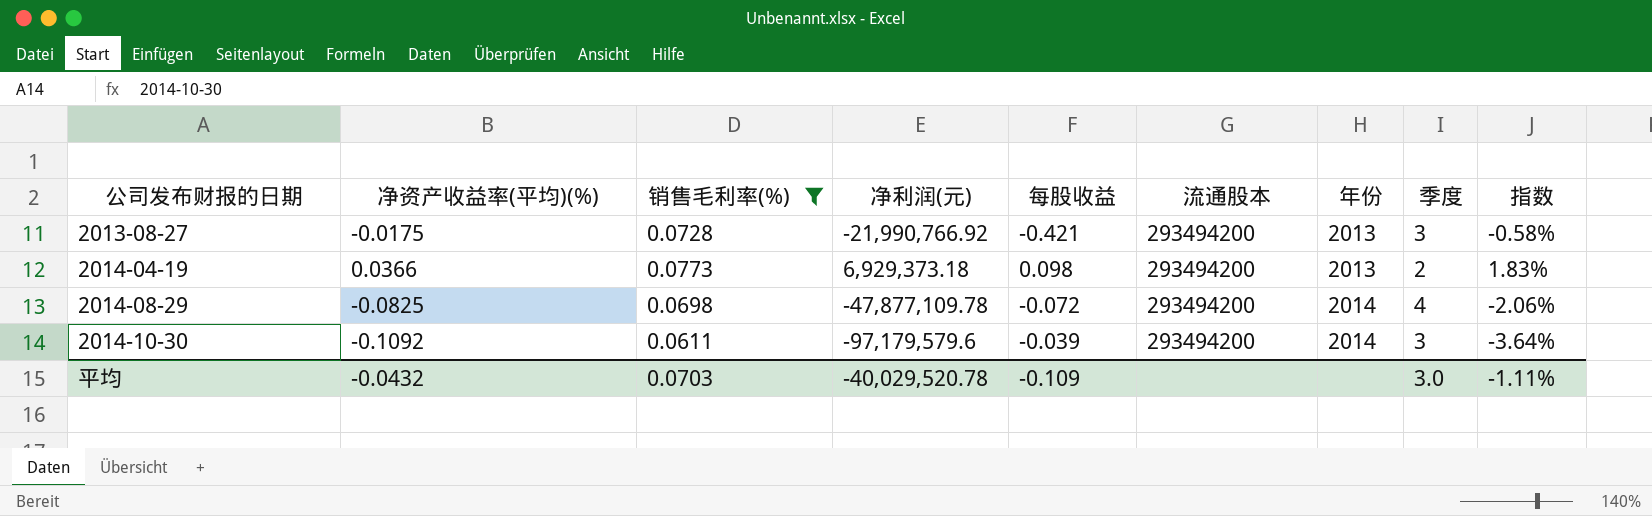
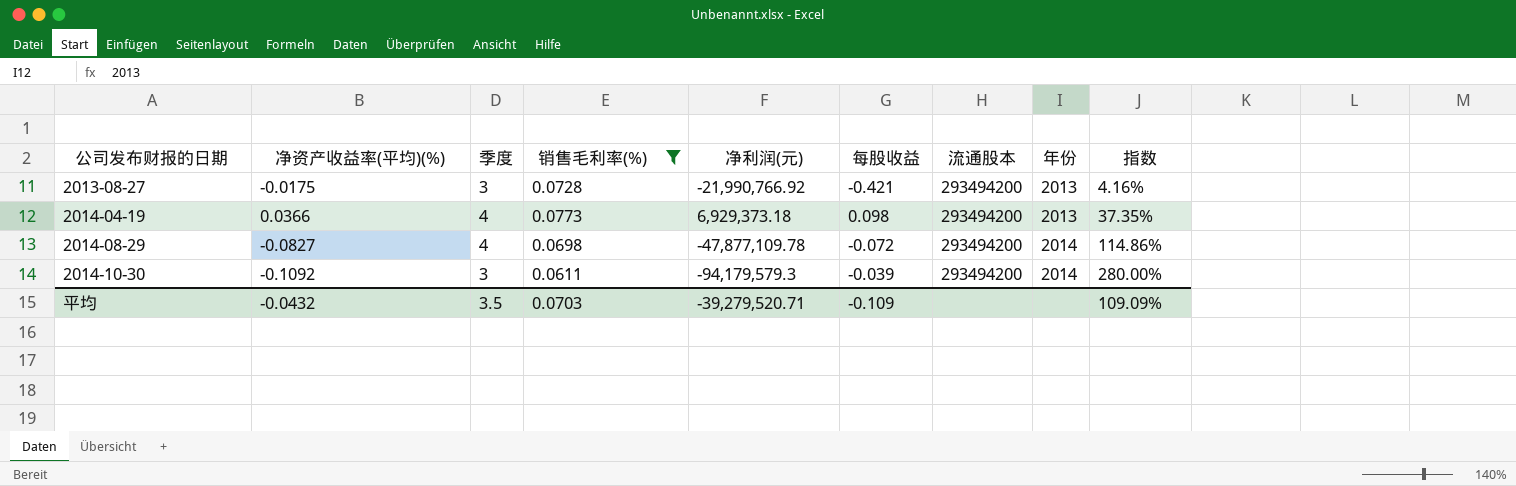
column 季度 | position: 8 -> 3
column 指数 | formula: [净资产收益率(平均)(%)] / [季度] -> [净资产收益率(平均)(%)] / [每股收益]
2014-04-19 | 季度: 2 -> 4
2014-08-29 | 净资产收益率(平均)(%): -0.0825 -> -0.0827
2014-10-30 | 净利润(元): -97,179,579.6 -> -94,179,579.3
平均 | 季度: 3.0 -> 3.5
平均 | 净利润(元): -40,029,520.78 -> -39,279,520.71
平均 | 指数: -1.11% -> 109.09%

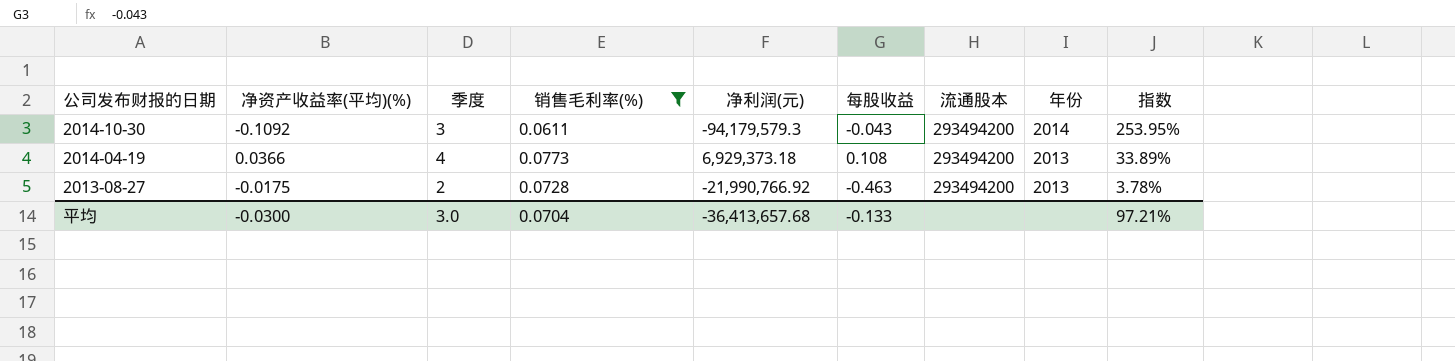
row order: 公司发布财报的日期 ascending -> 公司发布财报的日期 descending
row 2014-08-29: -0.0827 | 4 | 0.0698 | -47,877,109.78 | -0.072 | 293494200 | 2014 | 114.86% -> none
2014-10-30 | 每股收益: -0.039 -> -0.043
2014-10-30 | 指数: 280.00% -> 253.95%
2014-04-19 | 每股收益: 0.098 -> 0.108
2014-04-19 | 指数: 37.35% -> 33.89%
2013-08-27 | 季度: 3 -> 2
2013-08-27 | 每股收益: -0.421 -> -0.463
2013-08-27 | 指数: 4.16% -> 3.78%
平均 | 净资产收益率(平均)(%): -0.0432 -> -0.0300
平均 | 季度: 3.5 -> 3.0
平均 | 销售毛利率(%): 0.0703 -> 0.0704
平均 | 净利润(元): -39,279,520.71 -> -36,413,657.68
平均 | 每股收益: -0.109 -> -0.133
平均 | 指数: 109.09% -> 97.21%

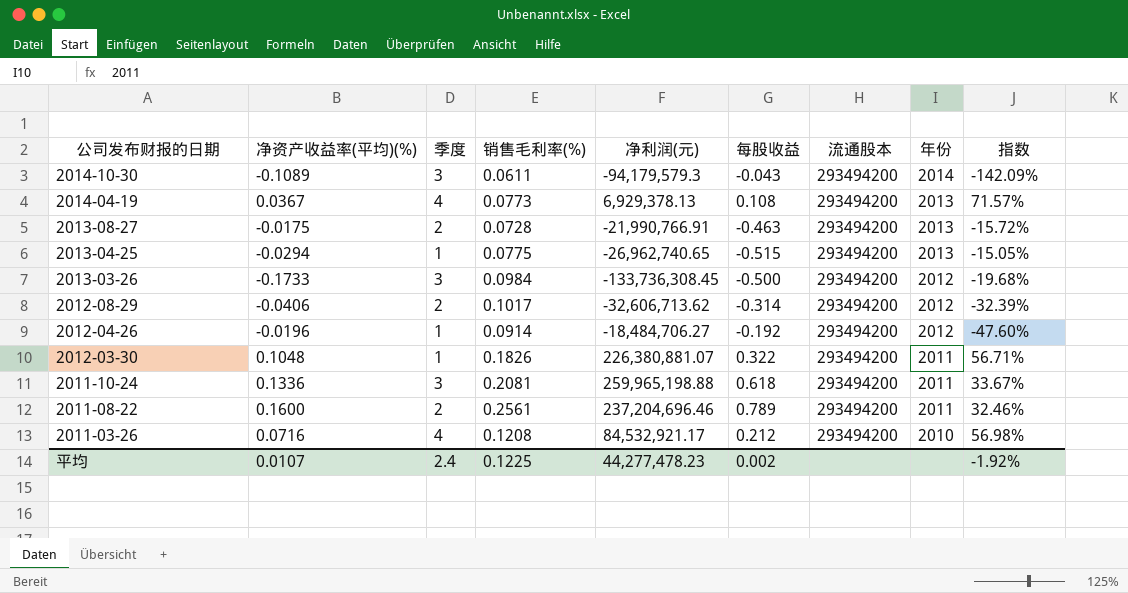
filter: 销售毛利率(%) <= 0.0773 -> none
column 指数 | formula: [净资产收益率(平均)(%)] / [每股收益] -> [销售毛利率(%)] / [每股收益]
2014-10-30 | 净资产收益率(平均)(%): -0.1092 -> -0.1089
2014-04-19 | 净资产收益率(平均)(%): 0.0366 -> 0.0367
2014-04-19 | 净利润(元): 6,929,373.18 -> 6,929,378.13
2013-08-27 | 净利润(元): -21,990,766.92 -> -21,990,766.91
平均 | 净资产收益率(平均)(%): -0.0300 -> 0.0107
平均 | 季度: 3.0 -> 2.4
平均 | 销售毛利率(%): 0.0704 -> 0.1225
平均 | 净利润(元): -36,413,657.68 -> 44,277,478.23
平均 | 每股收益: -0.133 -> 0.002
平均 | 指数: 97.21% -> -1.92%

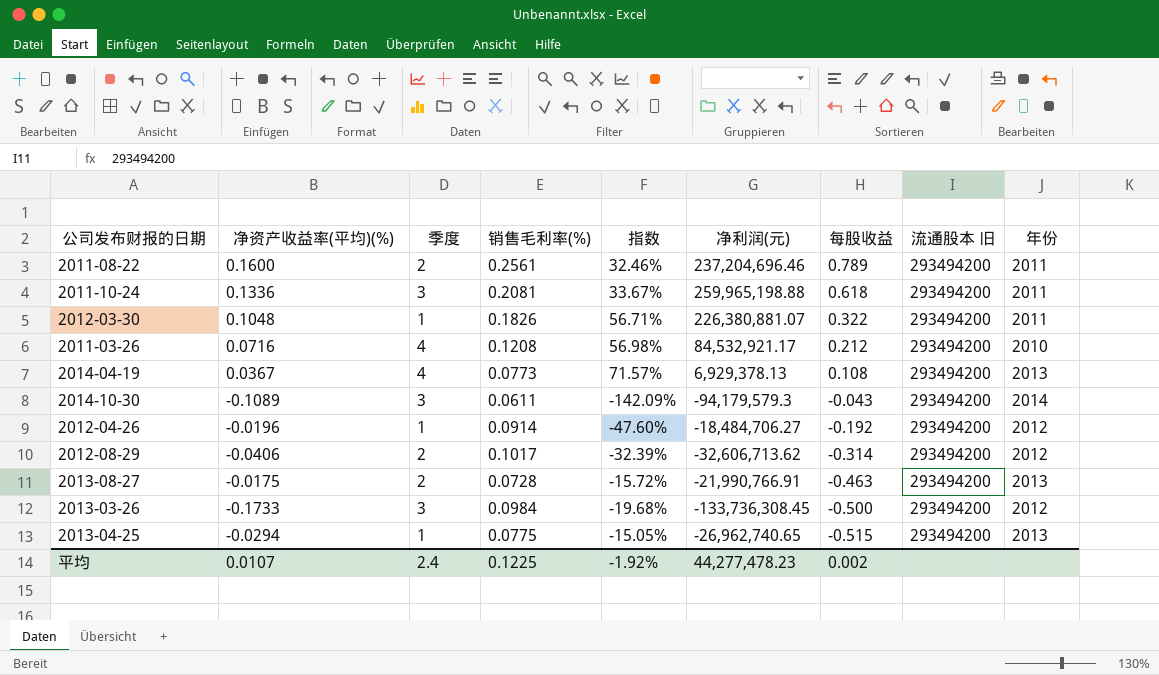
row order: 公司发布财报的日期 descending -> 每股收益 descending
column 指数 | position: 9 -> 5
column name: 流通股本 -> 流通股本 旧

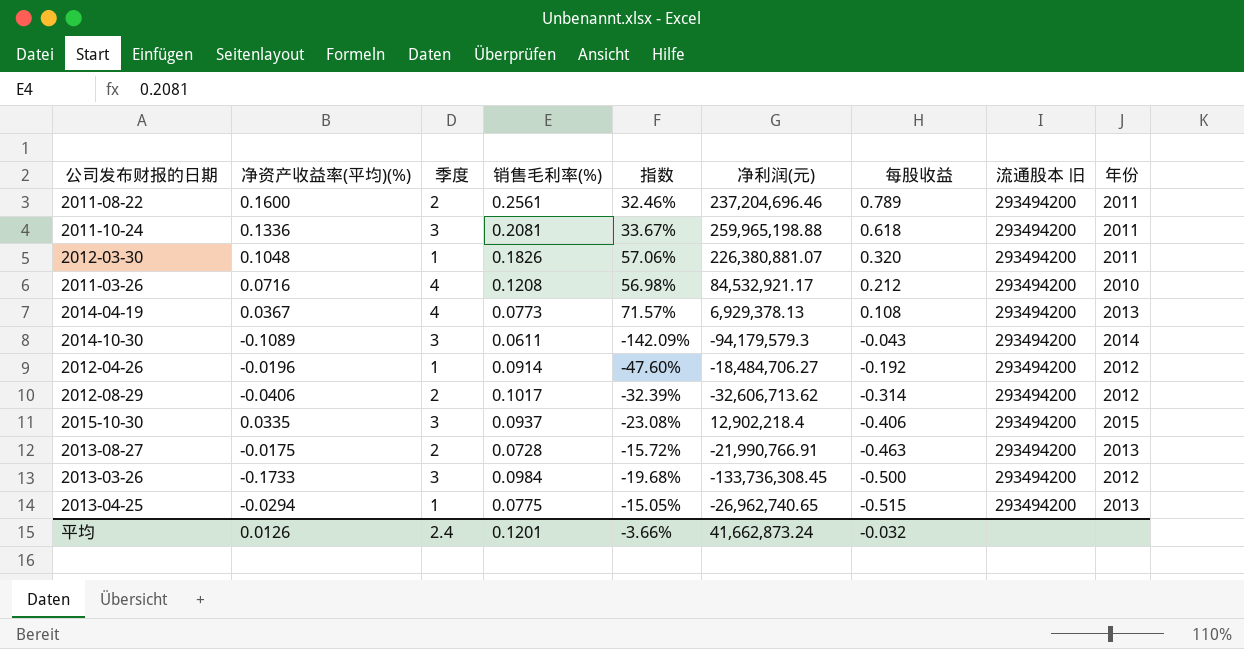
2012-03-30 | 指数: 56.71% -> 57.06%
2012-03-30 | 每股收益: 0.322 -> 0.320
row 2015-10-30: none -> 0.0335 | 3 | 0.0937 | -23.08% | 12,902,218.4 | -0.406 | 293494200 | 2015
平均 | 净资产收益率(平均)(%): 0.0107 -> 0.0126
平均 | 销售毛利率(%): 0.1225 -> 0.1201
平均 | 指数: -1.92% -> -3.66%
平均 | 净利润(元): 44,277,478.23 -> 41,662,873.24
平均 | 每股收益: 0.002 -> -0.032

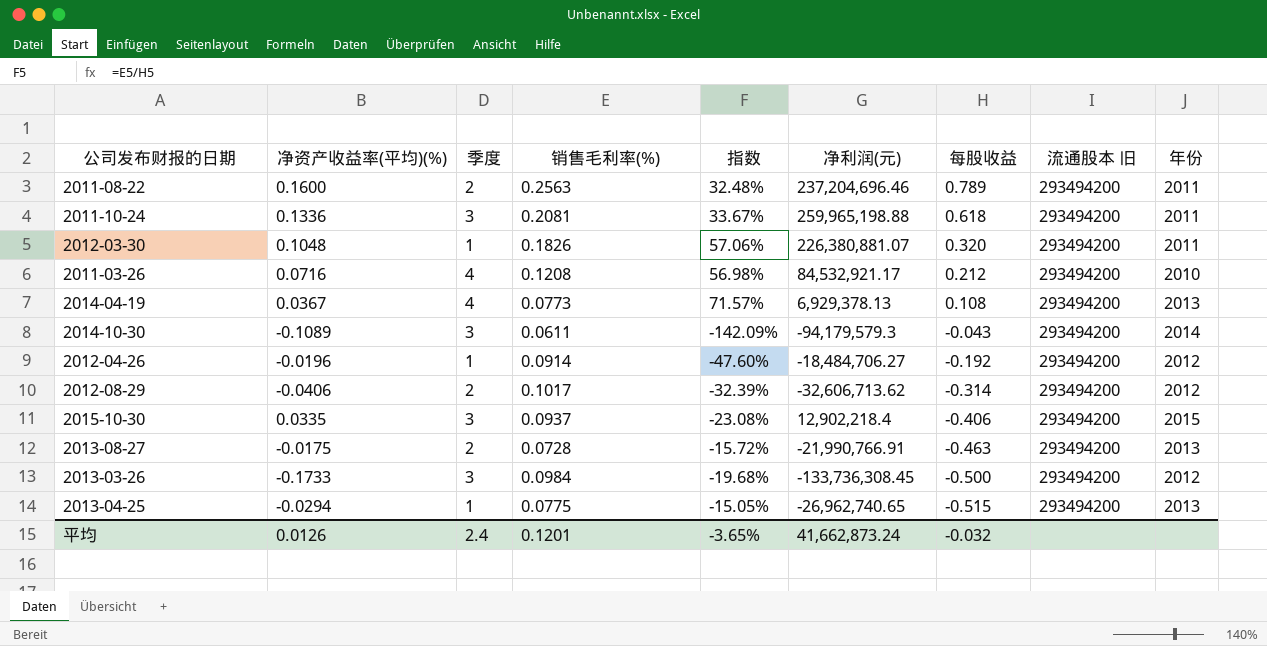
2011-08-22 | 销售毛利率(%): 0.2561 -> 0.2563
2011-08-22 | 指数: 32.46% -> 32.48%
平均 | 指数: -3.66% -> -3.65%

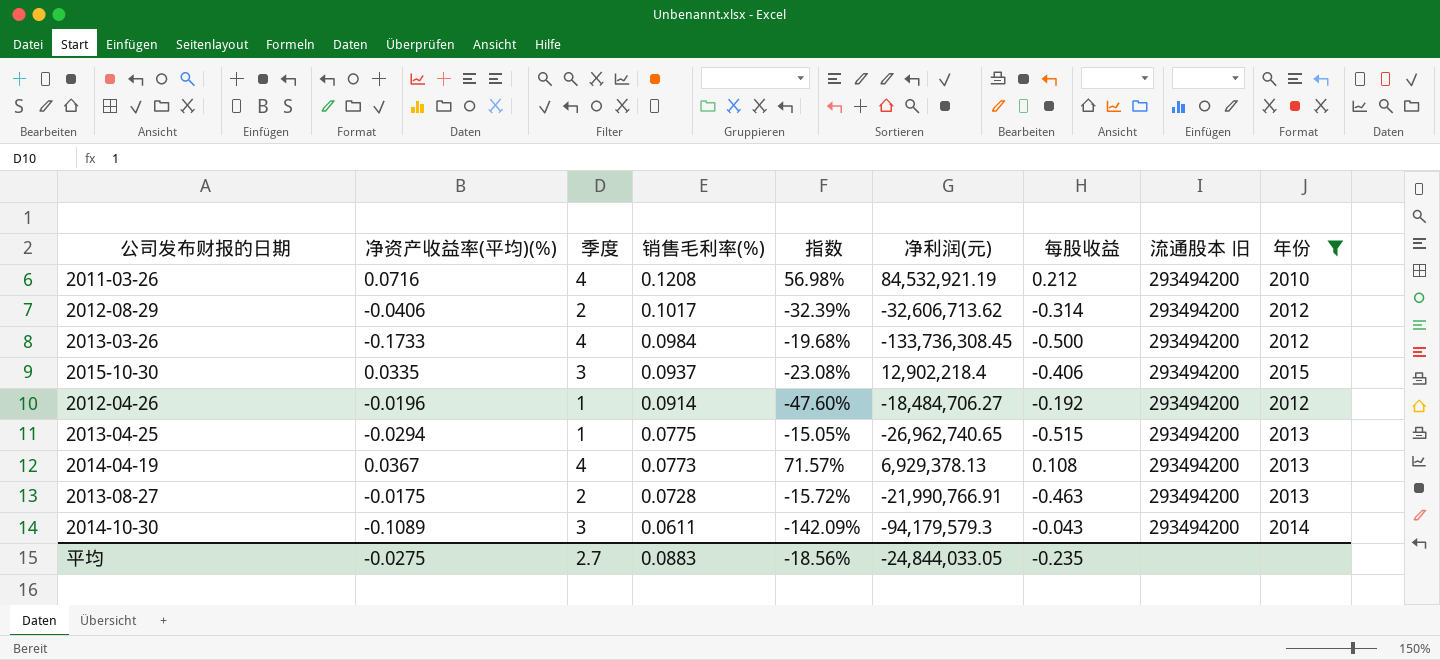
filter: none -> 年份 != 2011
row order: 每股收益 descending -> 销售毛利率(%) descending
2011-03-26 | 净利润(元): 84,532,921.17 -> 84,532,921.19
2013-03-26 | 季度: 3 -> 4
平均 | 净资产收益率(平均)(%): 0.0126 -> -0.0275
平均 | 季度: 2.4 -> 2.7
平均 | 销售毛利率(%): 0.1201 -> 0.0883
平均 | 指数: -3.65% -> -18.56%
平均 | 净利润(元): 41,662,873.24 -> -24,844,033.05
平均 | 每股收益: -0.032 -> -0.235

